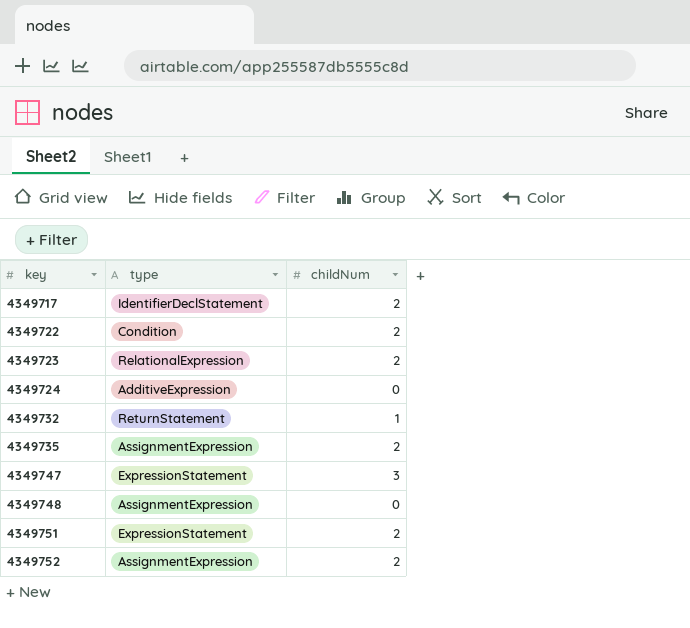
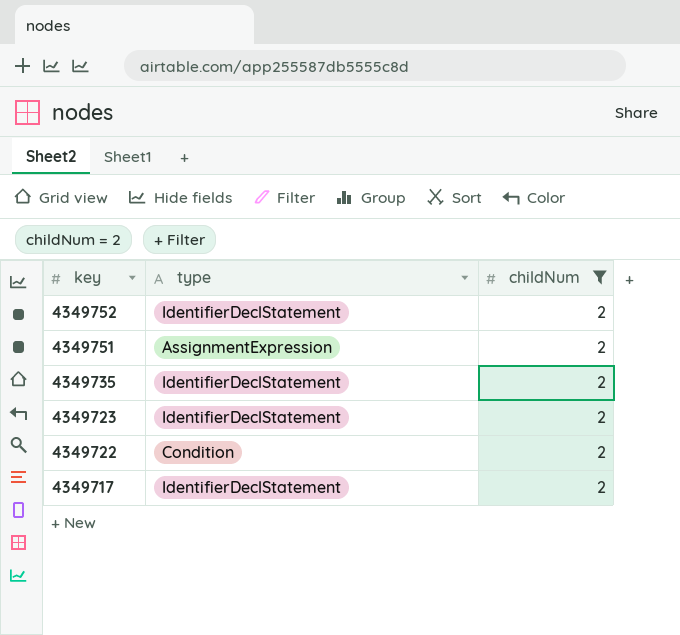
filter: none -> childNum = 2
row order: key ascending -> key descending
4349752 | type: AssignmentExpression -> IdentifierDeclStatement
4349751 | type: ExpressionStatement -> AssignmentExpression
4349735 | type: AssignmentExpression -> IdentifierDeclStatement
4349723 | type: RelationalExpression -> IdentifierDeclStatement

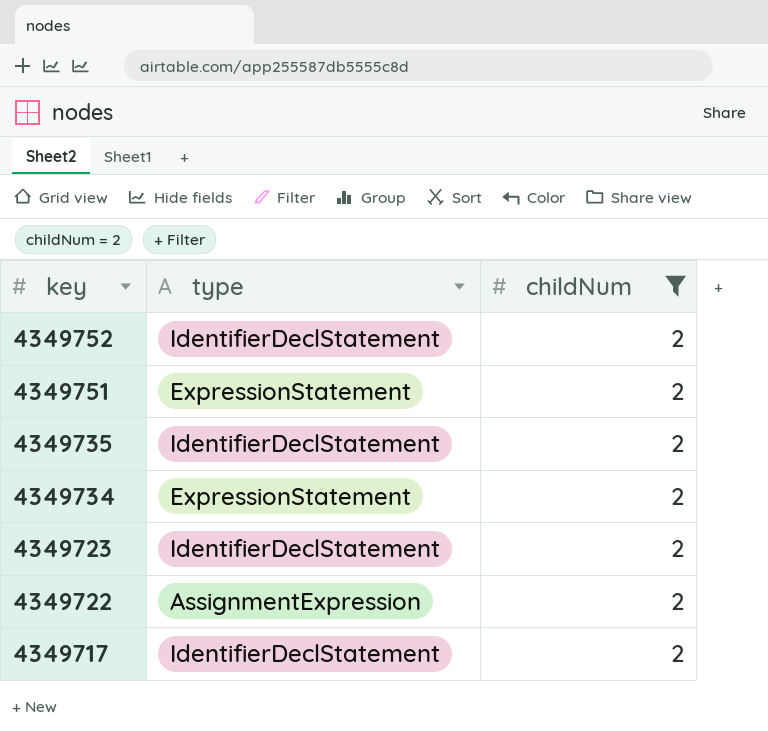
4349751 | type: AssignmentExpression -> ExpressionStatement
row 4349734: none -> ExpressionStatement | 2
4349722 | type: Condition -> AssignmentExpression

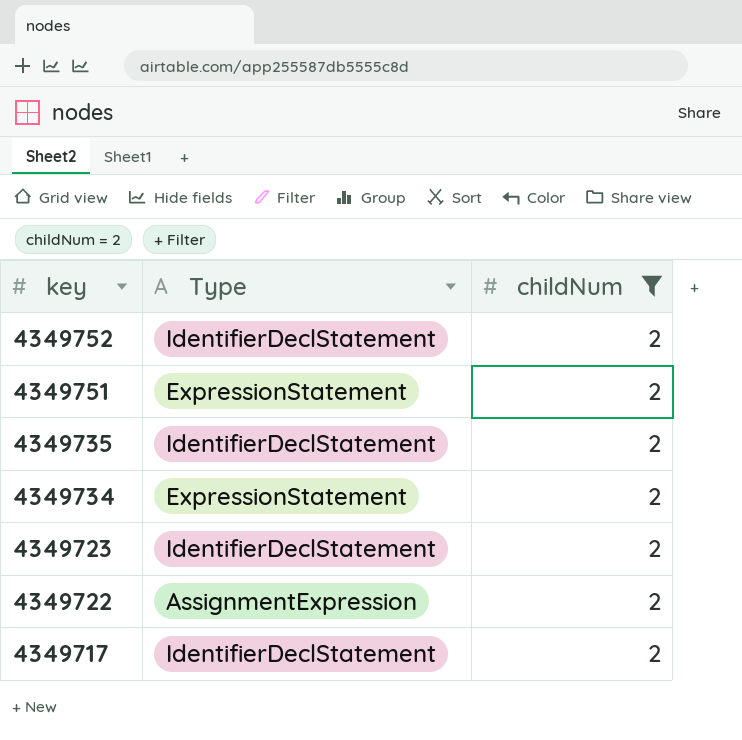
column name: type -> Type

